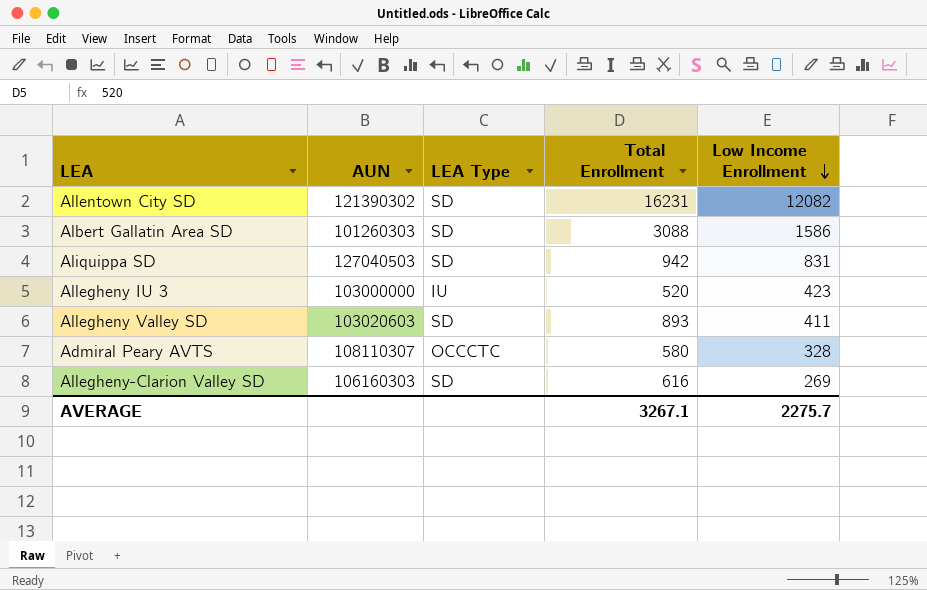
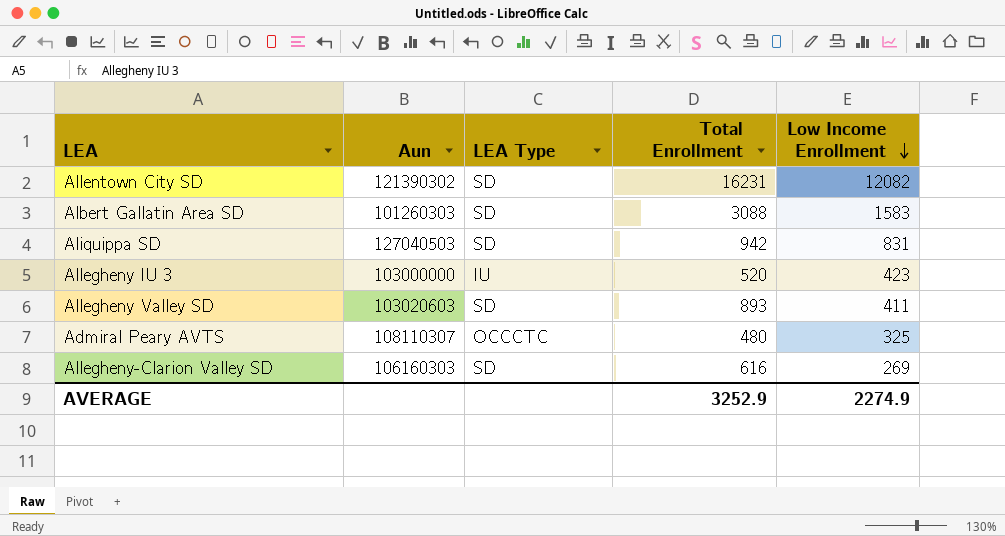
column name: AUN -> Aun
Albert Gallatin Area SD | Low Income Enrollment: 1586 -> 1583
Admiral Peary AVTS | Total Enrollment: 580 -> 480
Admiral Peary AVTS | Low Income Enrollment: 328 -> 325
AVERAGE | Total Enrollment: 3267.1 -> 3252.9
AVERAGE | Low Income Enrollment: 2275.7 -> 2274.9

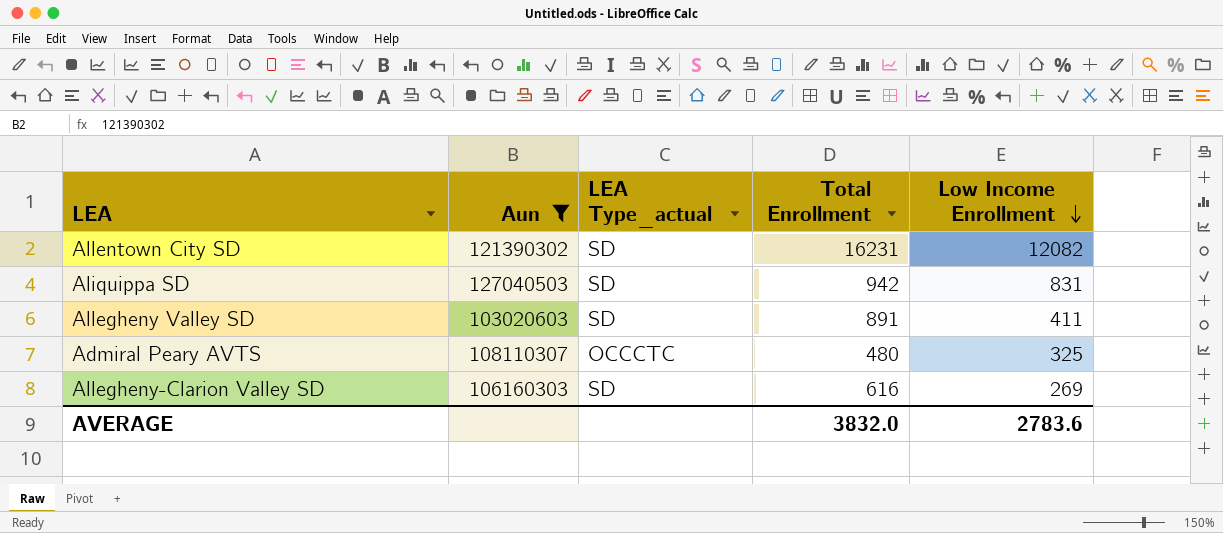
filter: none -> Aun >= 103020603
column name: LEA Type -> LEA Type_actual
Allegheny Valley SD | Total Enrollment: 893 -> 891
AVERAGE | Total Enrollment: 3252.9 -> 3832.0
AVERAGE | Low Income Enrollment: 2274.9 -> 2783.6

